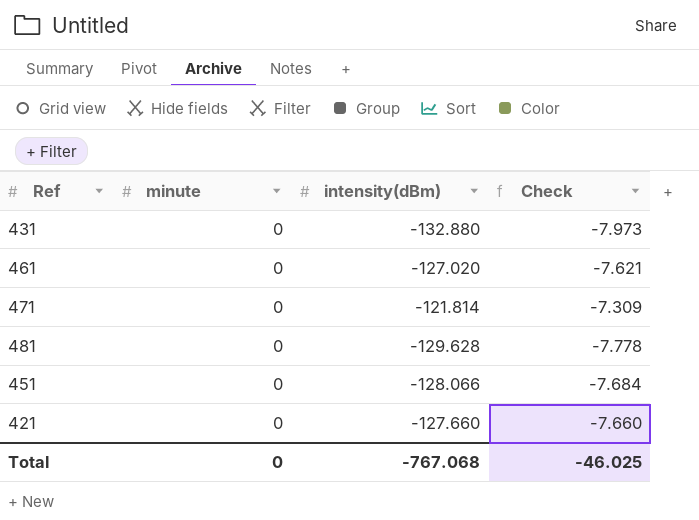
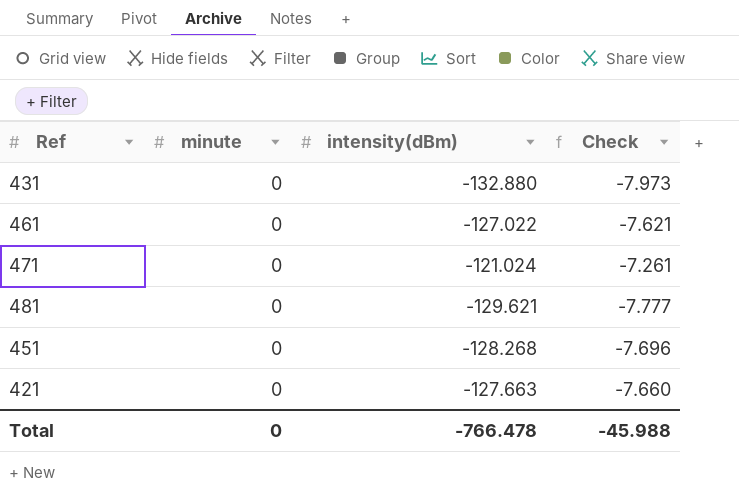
461 | intensity(dBm): -127.020 -> -127.022
471 | intensity(dBm): -121.814 -> -121.024
471 | Check: -7.309 -> -7.261
481 | intensity(dBm): -129.628 -> -129.621
481 | Check: -7.778 -> -7.777
451 | intensity(dBm): -128.066 -> -128.268
451 | Check: -7.684 -> -7.696
421 | intensity(dBm): -127.660 -> -127.663
Total | intensity(dBm): -767.068 -> -766.478
Total | Check: -46.025 -> -45.988

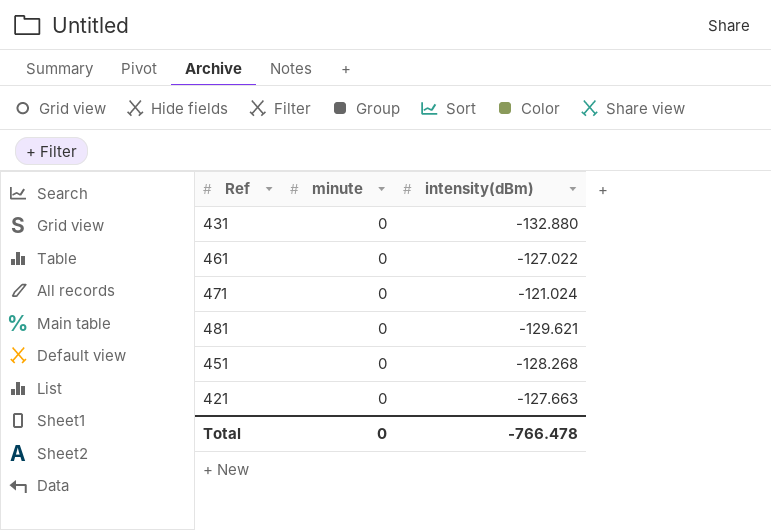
column Check | formula: [intensity(dBm)] * 0.06 -> none

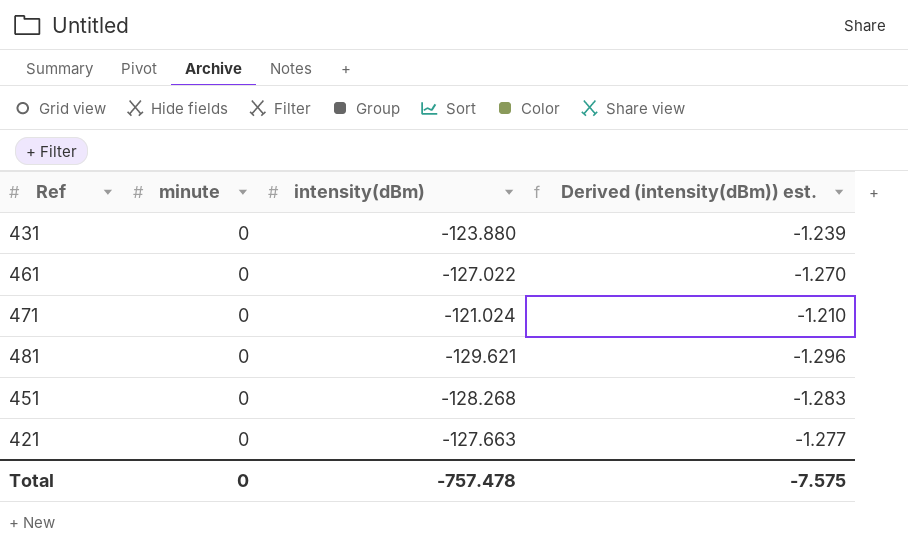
column Derived (intensity(dBm)) est. | formula: none -> [intensity(dBm)] * 0.01
431 | intensity(dBm): -132.880 -> -123.880
Total | intensity(dBm): -766.478 -> -757.478

